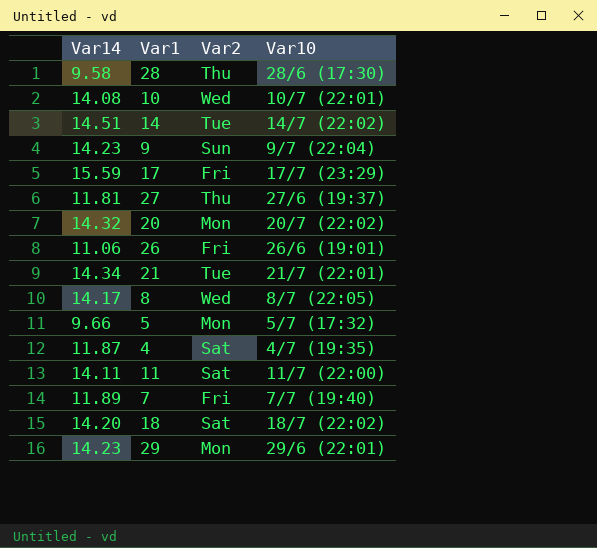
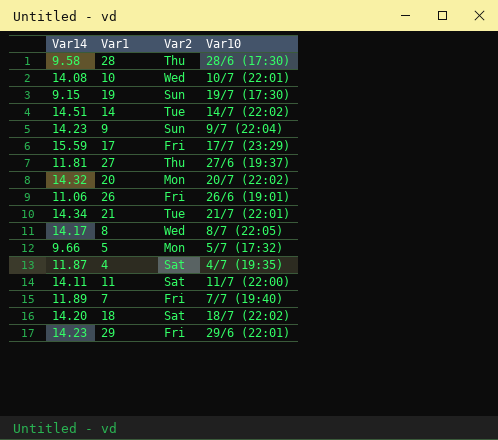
row 19: none -> 9.15 | Sun | 19/7 (17:30)
29 | Var2: Mon -> Fri

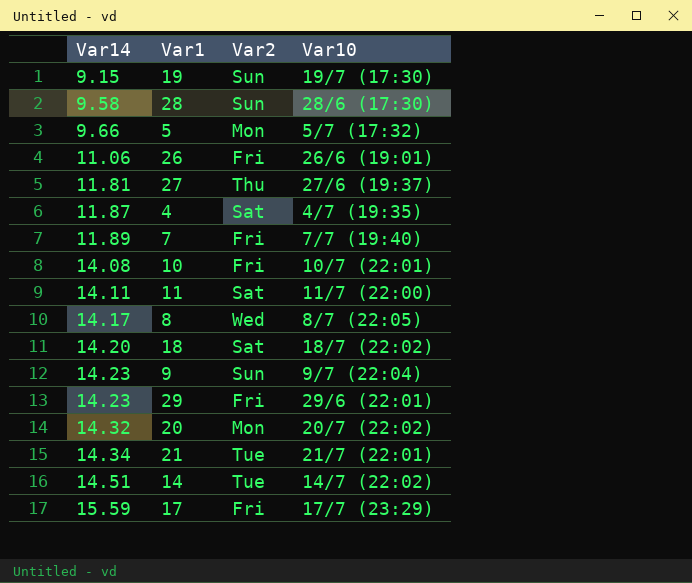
row order: none -> Var14 ascending
28 | Var2: Thu -> Sun
10 | Var2: Wed -> Fri

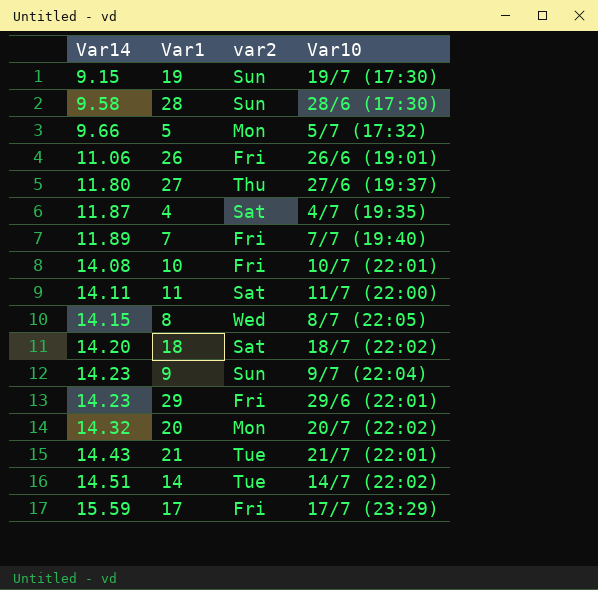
column name: Var2 -> var2
27 | Var14: 11.81 -> 11.80
8 | Var14: 14.17 -> 14.15
21 | Var14: 14.34 -> 14.43

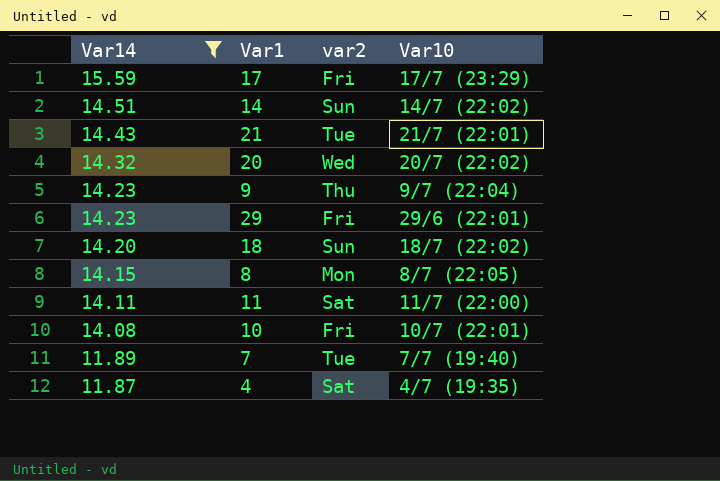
filter: none -> Var14 >= 11.87
row order: Var14 ascending -> Var14 descending
14 | var2: Tue -> Sun
20 | var2: Mon -> Wed
9 | var2: Sun -> Thu
18 | var2: Sat -> Sun
8 | var2: Wed -> Mon
7 | var2: Fri -> Tue

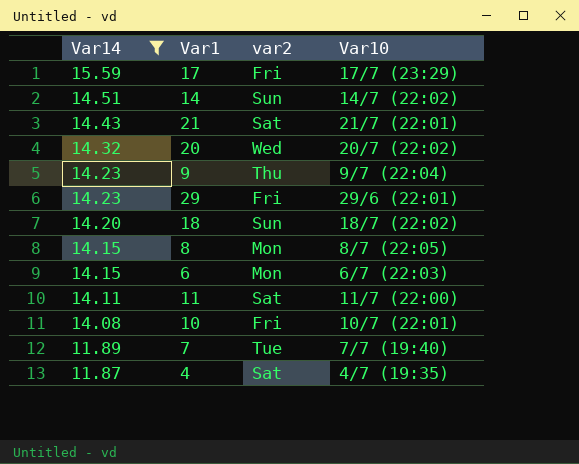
21 | var2: Tue -> Sat
row 6: none -> 14.15 | Mon | 6/7 (22:03)

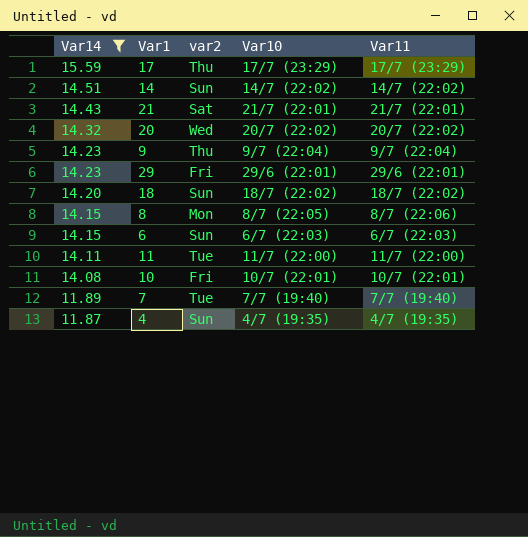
column Var11 | position: none -> 5
17 | var2: Fri -> Thu
6 | var2: Mon -> Sun
11 | var2: Sat -> Tue
4 | var2: Sat -> Sun

